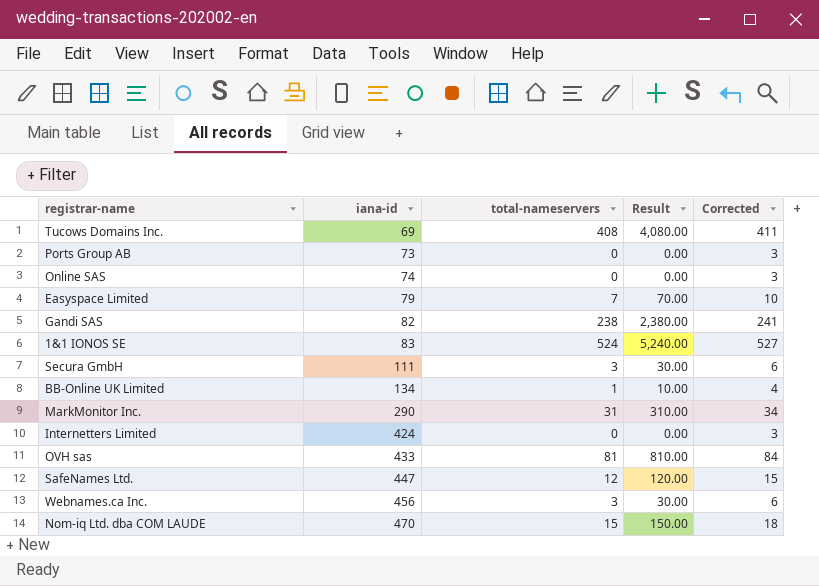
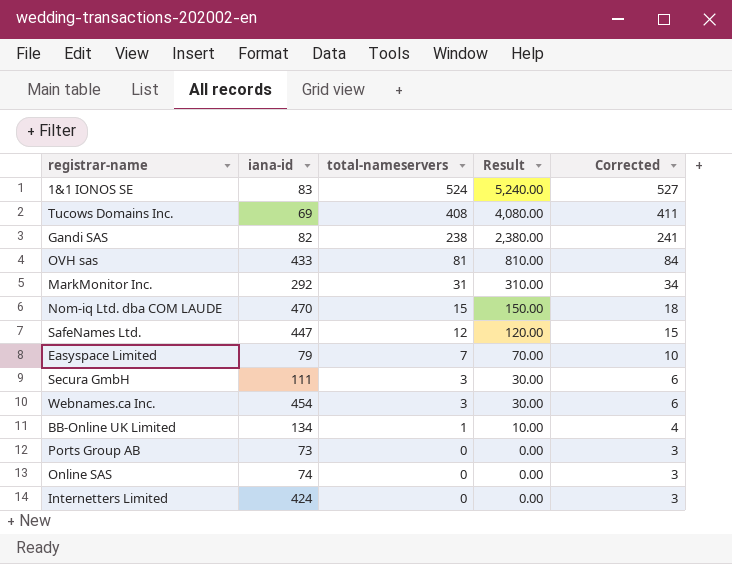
row order: iana-id ascending -> total-nameservers descending
MarkMonitor Inc. | iana-id: 290 -> 292
Webnames.ca Inc. | iana-id: 456 -> 454

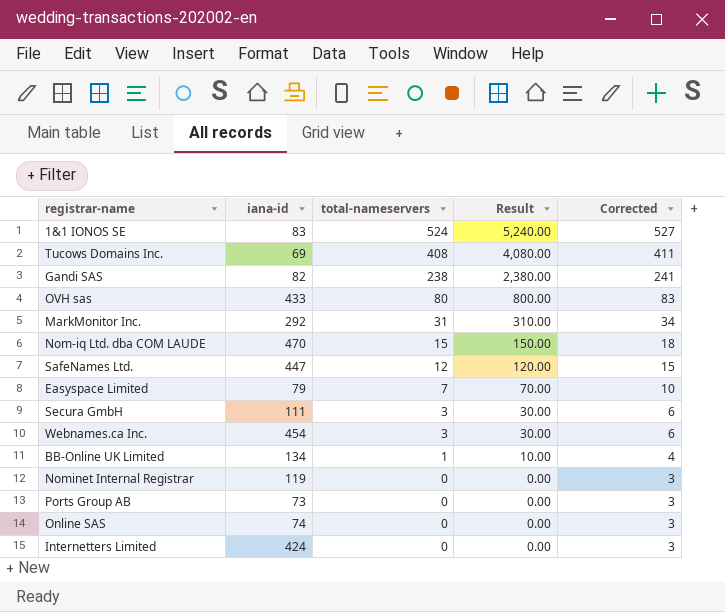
OVH sas | total-nameservers: 81 -> 80
OVH sas | Result: 810.00 -> 800.00
OVH sas | Corrected: 84 -> 83
row Nominet Internal Registrar: none -> 119 | 0 | 0.00 | 3

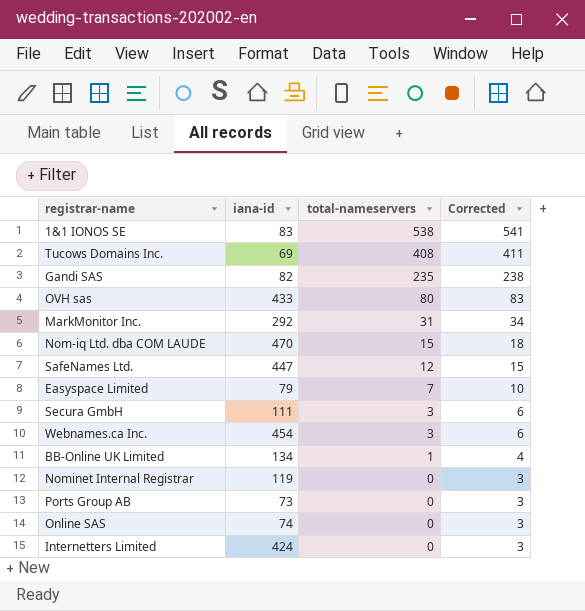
column Result | formula: [total-nameservers] * 10 -> none
1&1 IONOS SE | total-nameservers: 524 -> 538
1&1 IONOS SE | Corrected: 527 -> 541
Gandi SAS | total-nameservers: 238 -> 235
Gandi SAS | Corrected: 241 -> 238

